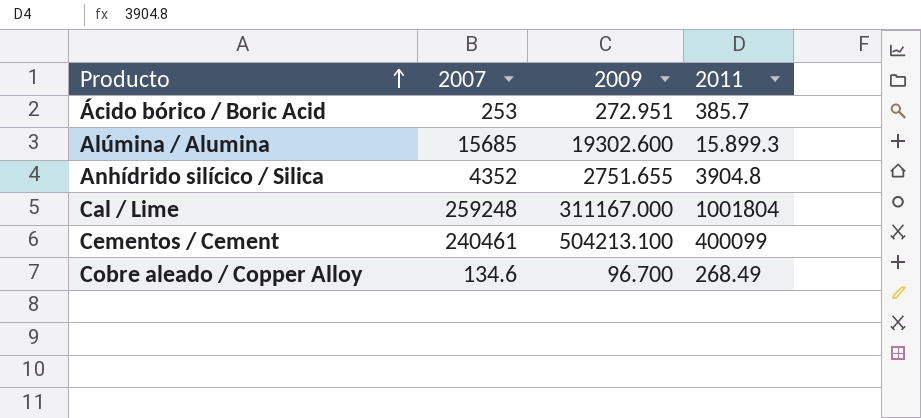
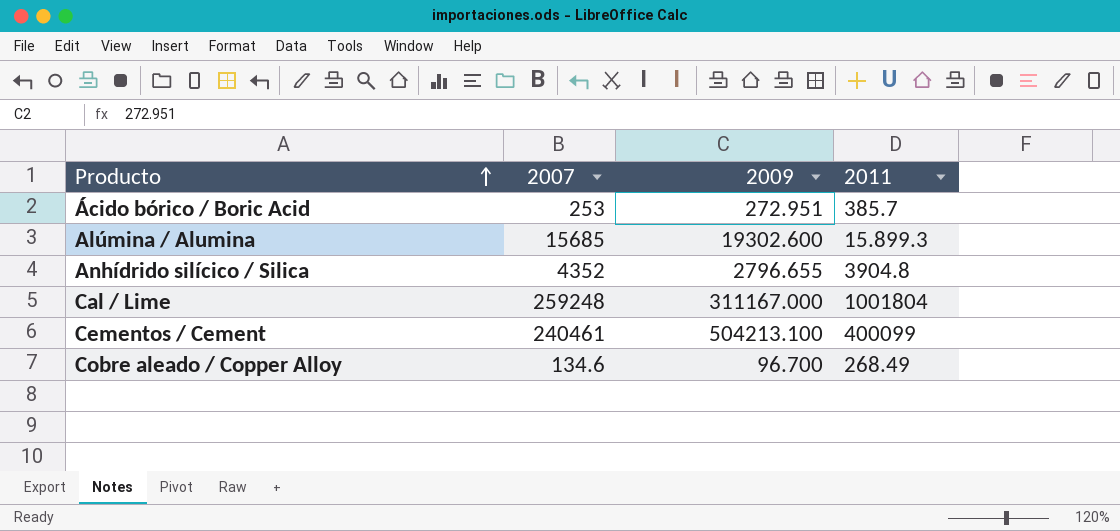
Anhídrido silícico / Silica | 2009: 2751.655 -> 2796.655

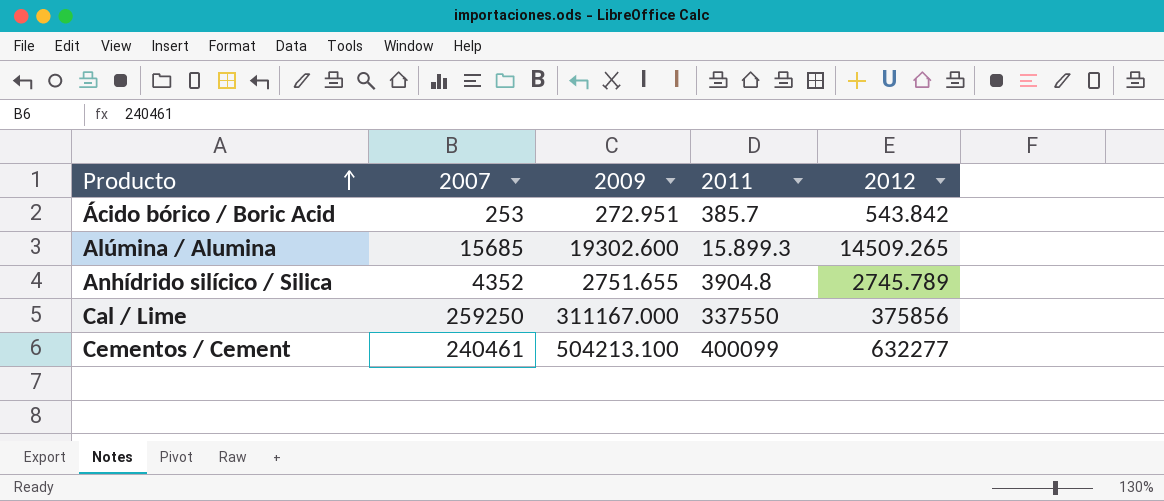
column 2012 | position: none -> 5
row Cobre aleado / Copper Alloy: 134.6 | 96.700 | 268.49 -> none
Anhídrido silícico / Silica | 2009: 2796.655 -> 2751.655
Cal / Lime | 2007: 259248 -> 259250
Cal / Lime | 2011: 1001804 -> 337550

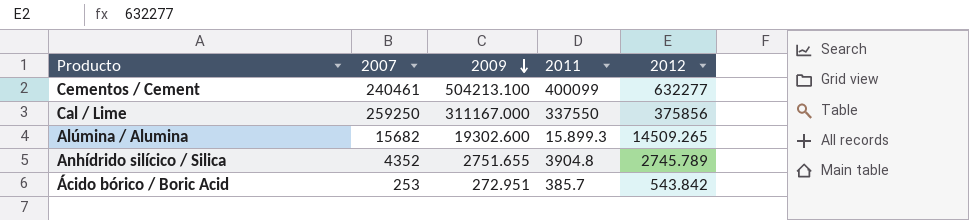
row order: Producto ascending -> 2009 descending
Alúmina / Alumina | 2007: 15685 -> 15682

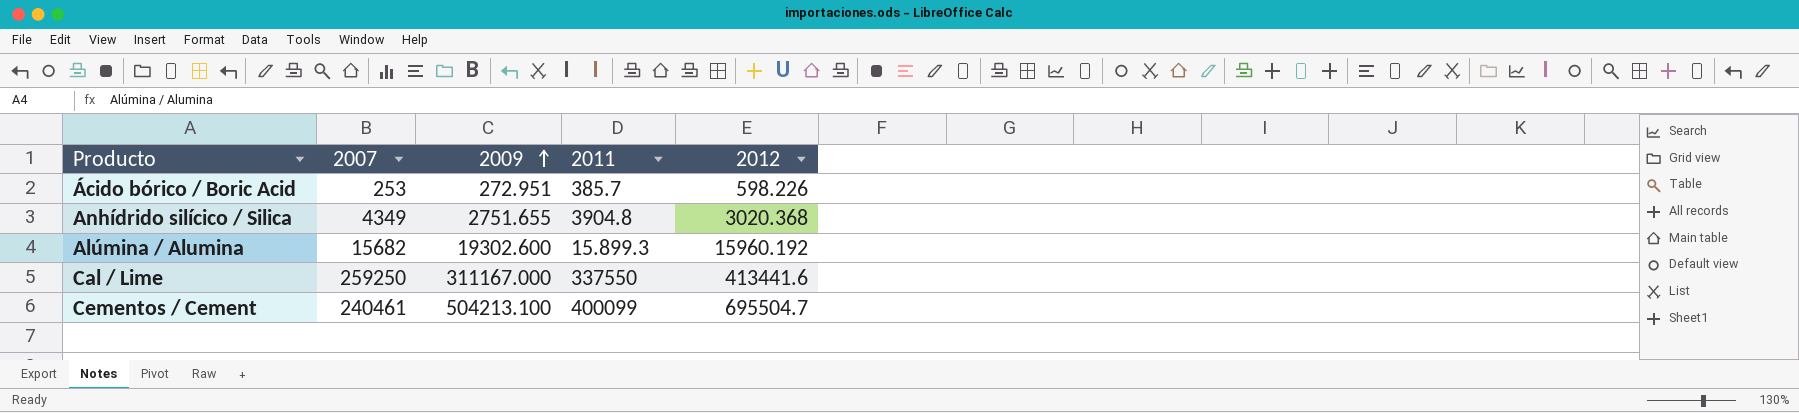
row order: 2009 descending -> 2009 ascending
Ácido bórico / Boric Acid | 2012: 543.842 -> 598.226
Anhídrido silícico / Silica | 2007: 4352 -> 4349
Anhídrido silícico / Silica | 2012: 2745.789 -> 3020.368
Alúmina / Alumina | 2012: 14509.265 -> 15960.192
Cal / Lime | 2012: 375856 -> 413441.6
Cementos / Cement | 2012: 632277 -> 695504.7

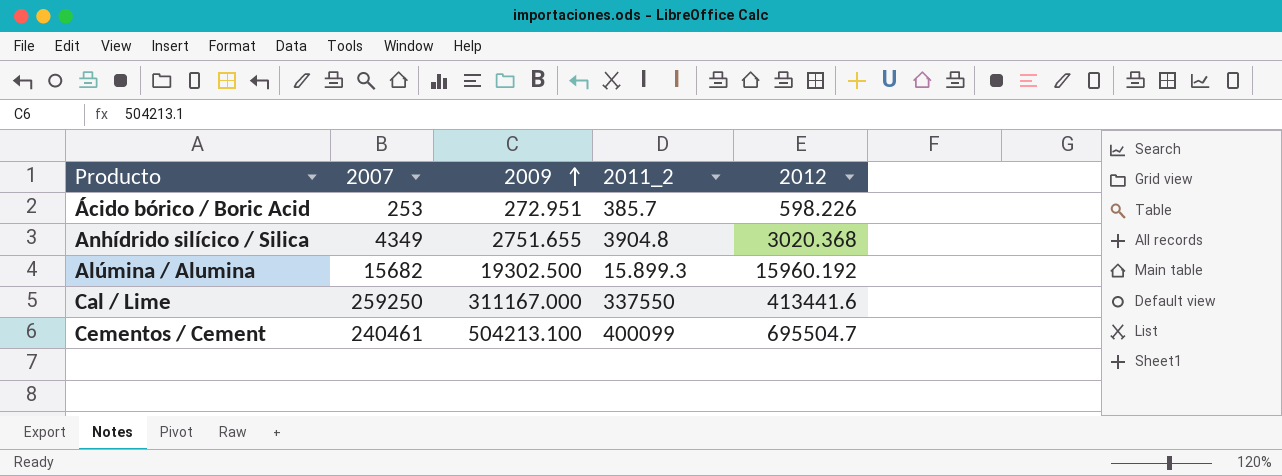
column name: 2011 -> 2011_2
Alúmina / Alumina | 2009: 19302.600 -> 19302.500

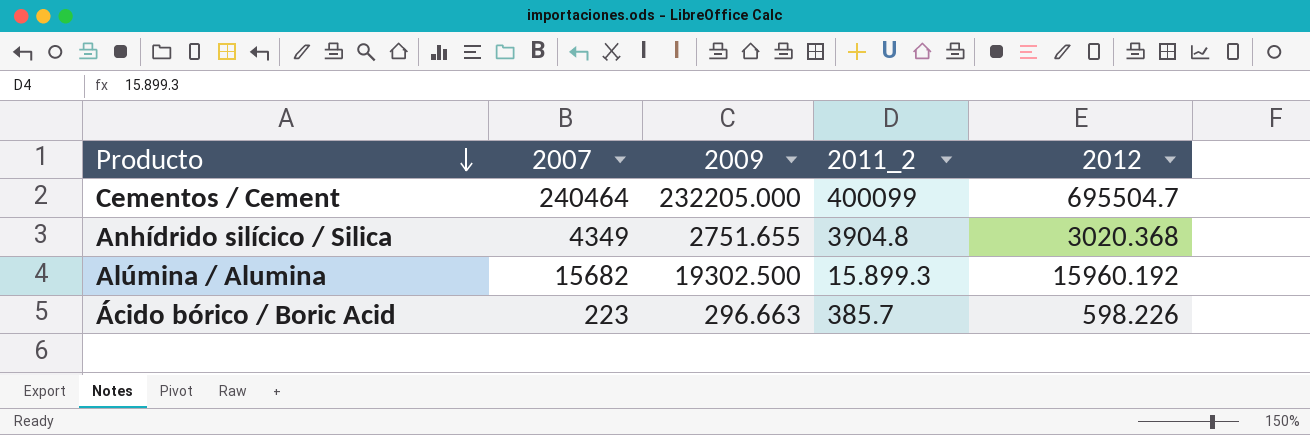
row order: 2009 ascending -> Producto descending
row Cal / Lime: 259250 | 311167.000 | 337550 | 413441.6 -> none
Cementos / Cement | 2007: 240461 -> 240464
Cementos / Cement | 2009: 504213.100 -> 232205.000
Ácido bórico / Boric Acid | 2007: 253 -> 223
Ácido bórico / Boric Acid | 2009: 272.951 -> 296.663

